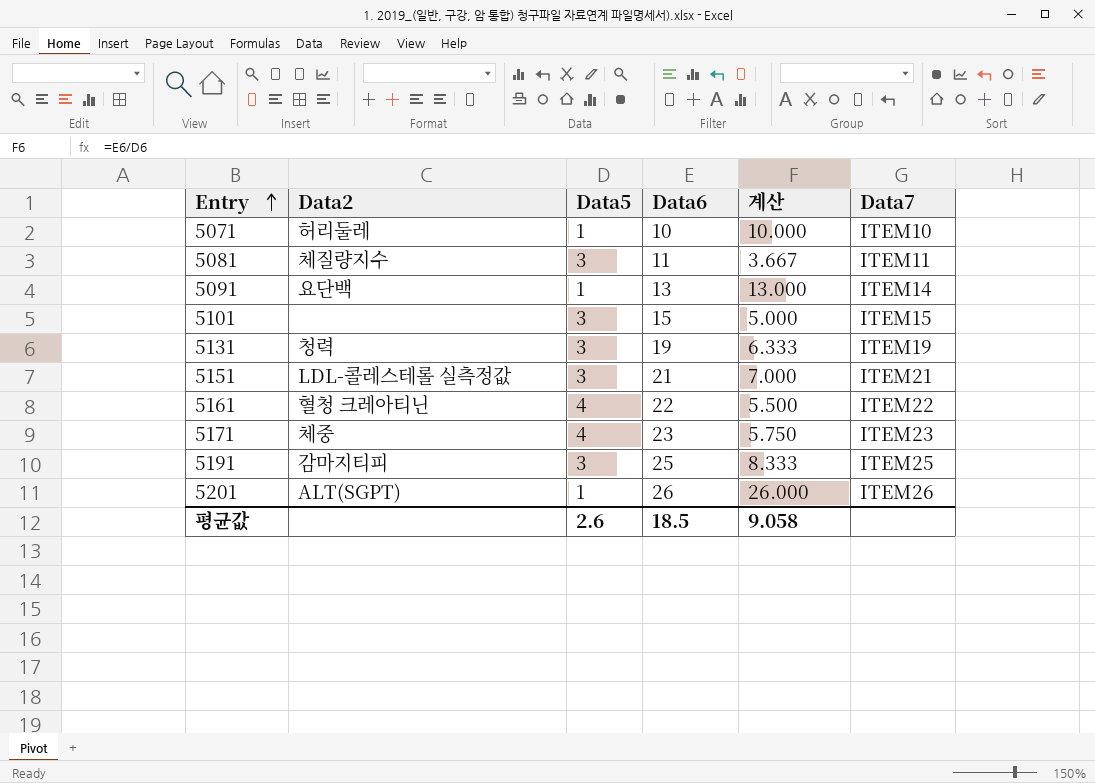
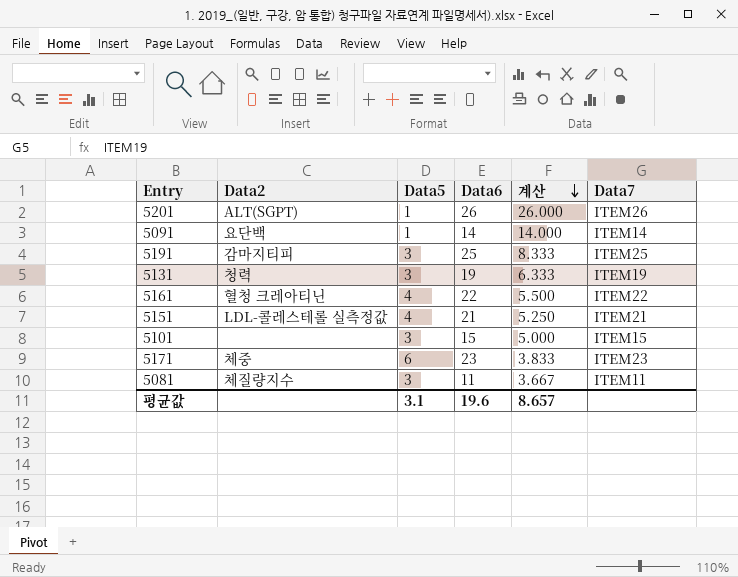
row order: Entry ascending -> 계산 descending
row 5071: 허리둘레 | 1 | 10 | 10.000 | ITEM10 -> none
5091 | Data6: 13 -> 14
5091 | 계산: 13.000 -> 14.000
5151 | Data5: 3 -> 4
5151 | 계산: 7.000 -> 5.250
5171 | Data5: 4 -> 6
5171 | 계산: 5.750 -> 3.833
평균값 | Data5: 2.6 -> 3.1
평균값 | Data6: 18.5 -> 19.6
평균값 | 계산: 9.058 -> 8.657

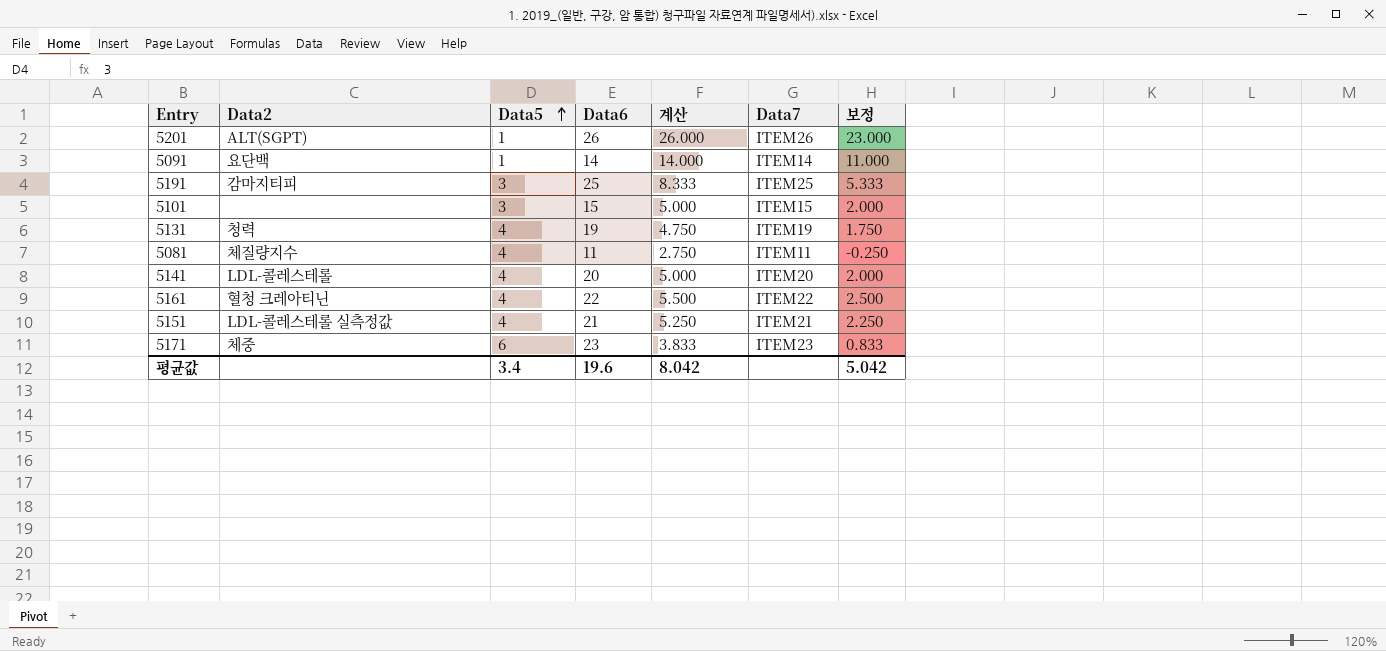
row order: 계산 descending -> Data5 ascending
column 보정 | formula: none -> [계산] - 3
5131 | Data5: 3 -> 4
5131 | 계산: 6.333 -> 4.750
5081 | Data5: 3 -> 4
5081 | 계산: 3.667 -> 2.750
row 5141: none -> LDL-콜레스테롤 | 4 | 20 | 5.000 | ITEM20 | 2.000
평균값 | Data5: 3.1 -> 3.4
평균값 | 계산: 8.657 -> 8.042

